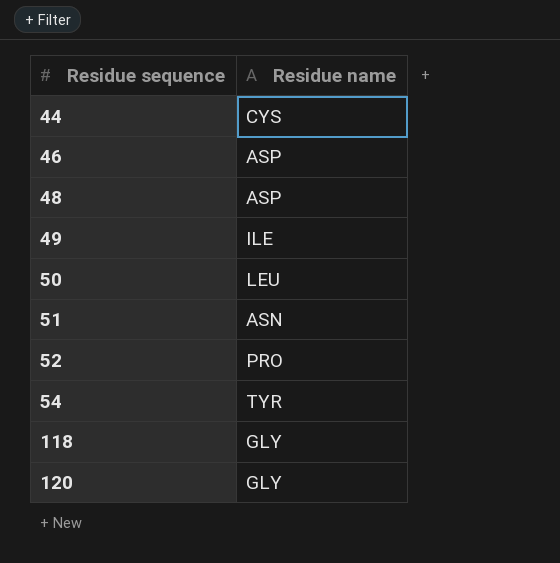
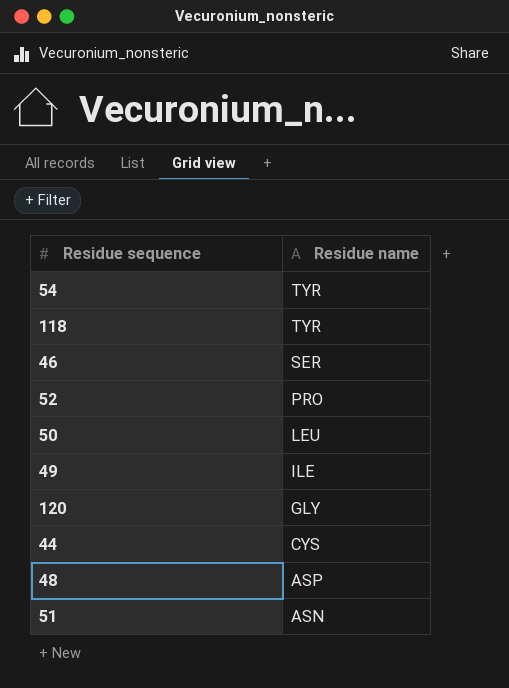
row order: Residue sequence ascending -> Residue name descending
118 | Residue name: GLY -> TYR
46 | Residue name: ASP -> SER

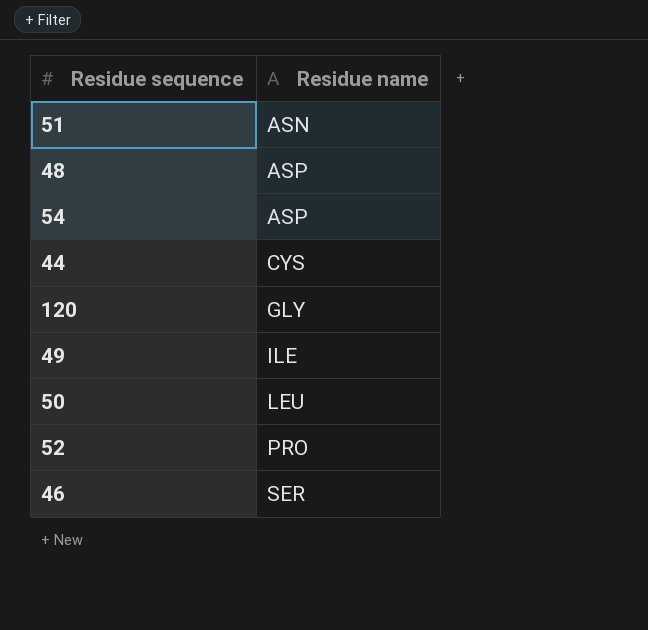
row order: Residue name descending -> Residue name ascending
row 118: TYR -> none
54 | Residue name: TYR -> ASP

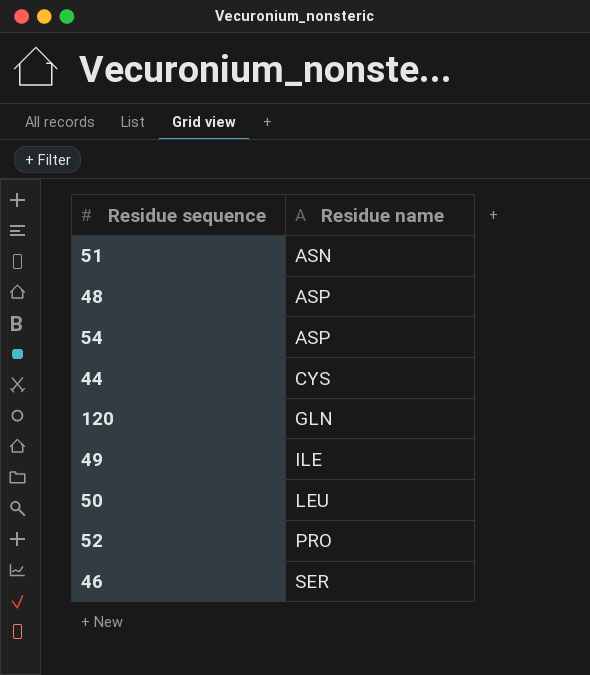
120 | Residue name: GLY -> GLN

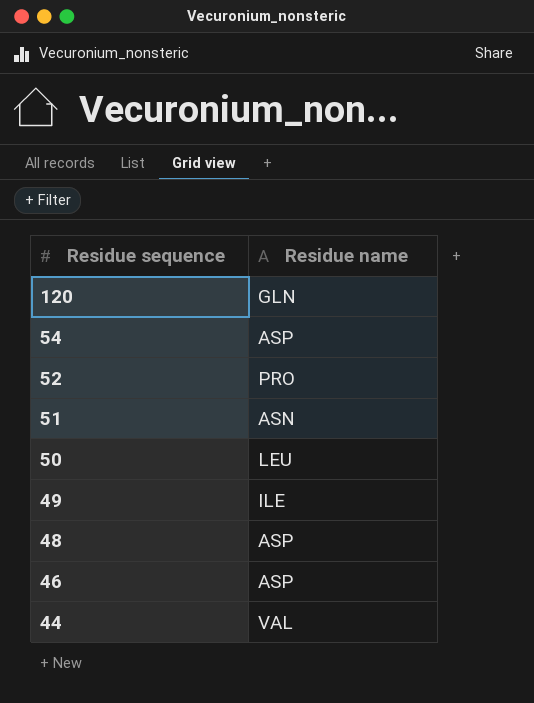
row order: Residue name ascending -> Residue sequence descending
46 | Residue name: SER -> ASP
44 | Residue name: CYS -> VAL

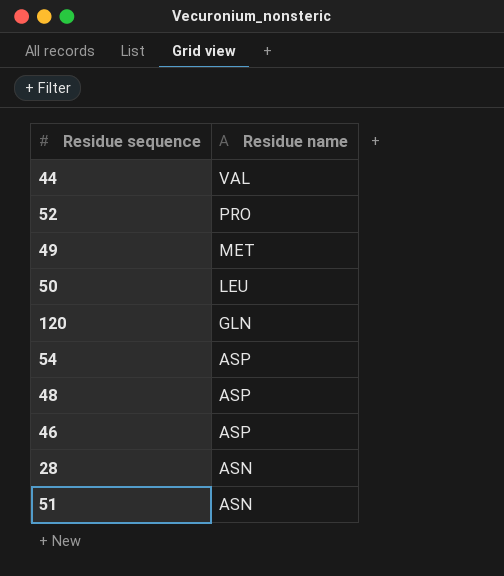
row order: Residue sequence descending -> Residue name descending
49 | Residue name: ILE -> MET
row 28: none -> ASN

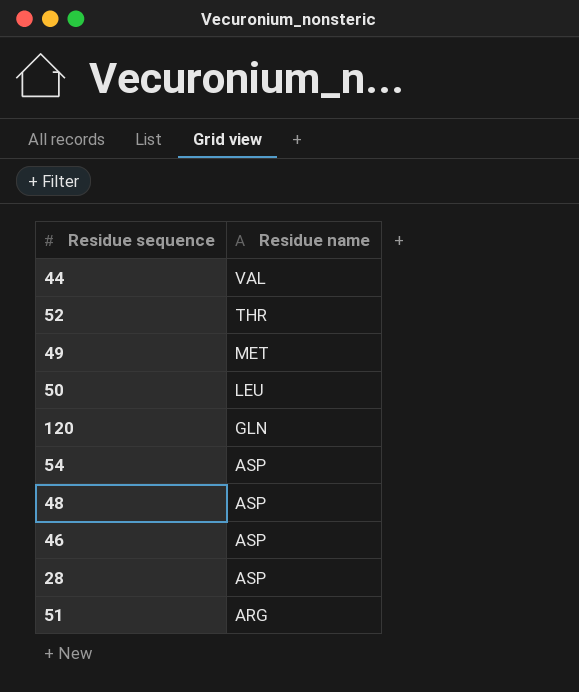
52 | Residue name: PRO -> THR
28 | Residue name: ASN -> ASP
51 | Residue name: ASN -> ARG

